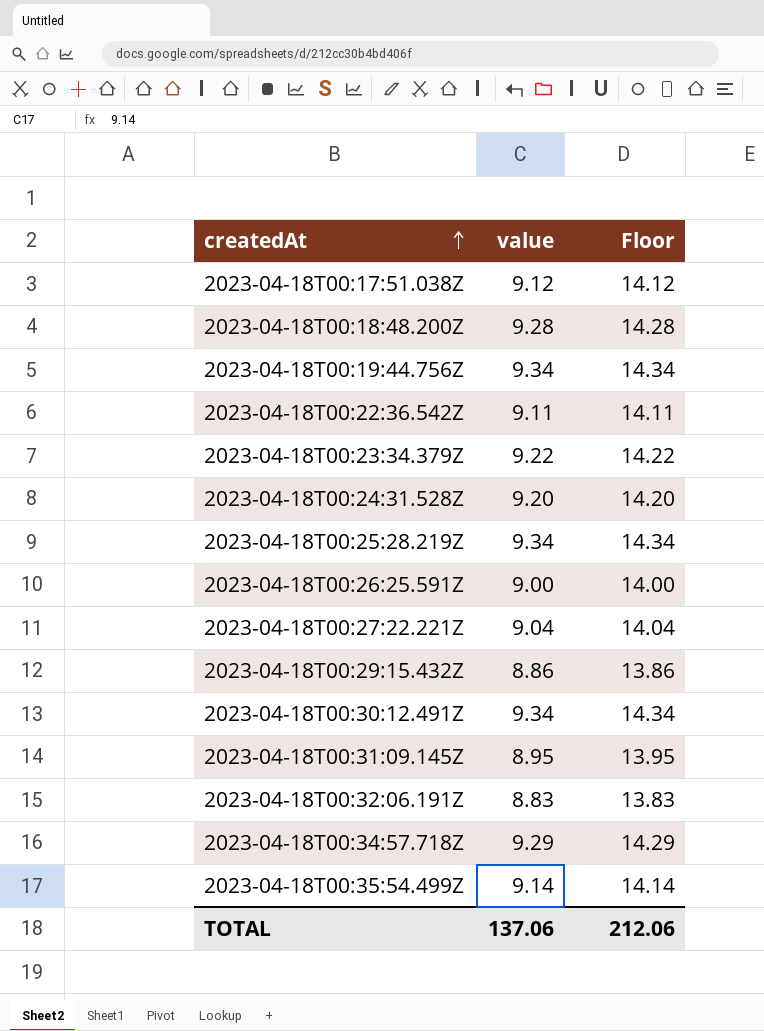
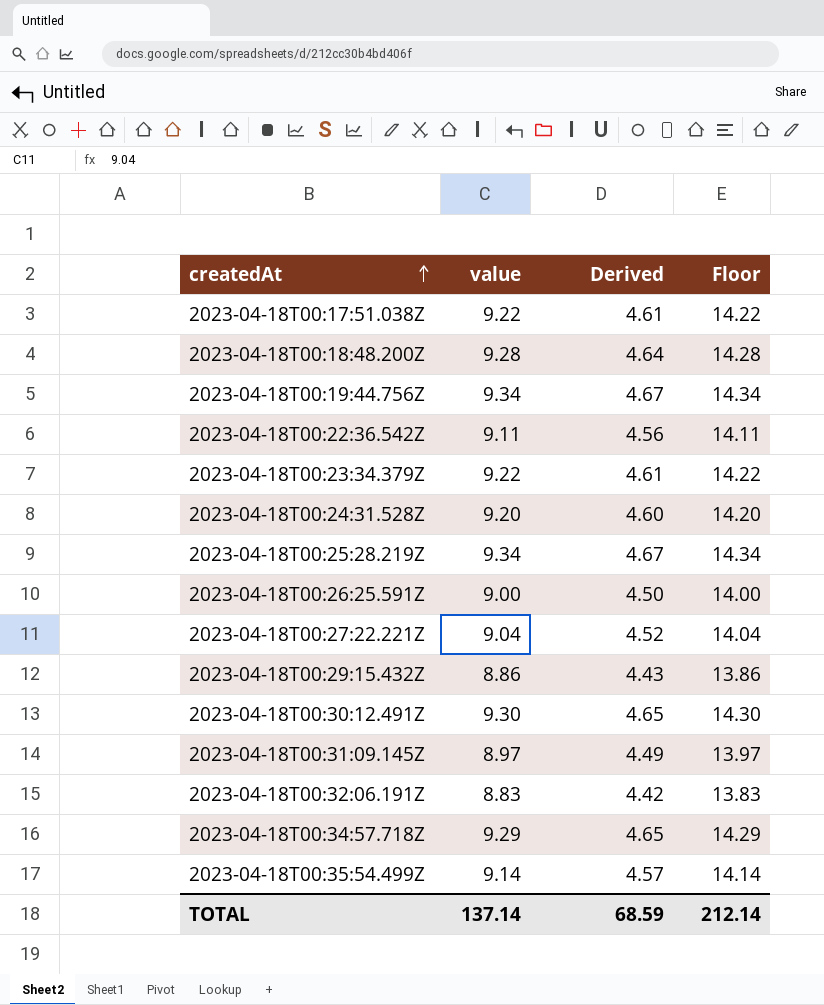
column Derived | formula: none -> [value] * 0.5
2023-04-18T00:17:51.038Z | value: 9.12 -> 9.22
2023-04-18T00:17:51.038Z | Floor: 14.12 -> 14.22
2023-04-18T00:30:12.491Z | value: 9.34 -> 9.30
2023-04-18T00:30:12.491Z | Floor: 14.34 -> 14.30
2023-04-18T00:31:09.145Z | value: 8.95 -> 8.97
2023-04-18T00:31:09.145Z | Floor: 13.95 -> 13.97
TOTAL | value: 137.06 -> 137.14
TOTAL | Floor: 212.06 -> 212.14

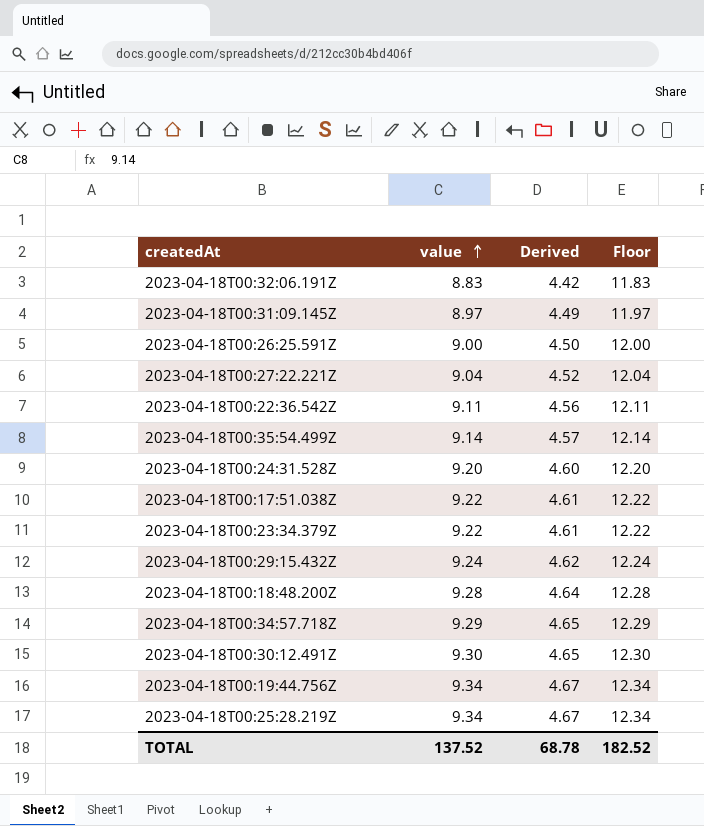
row order: createdAt ascending -> value ascending
column Floor | formula: [value] + 5 -> [value] + 3
2023-04-18T00:29:15.432Z | value: 8.86 -> 9.24
2023-04-18T00:29:15.432Z | Derived: 4.43 -> 4.62
TOTAL | value: 137.14 -> 137.52
TOTAL | Derived: 68.59 -> 68.78
TOTAL | Floor: 212.14 -> 182.52

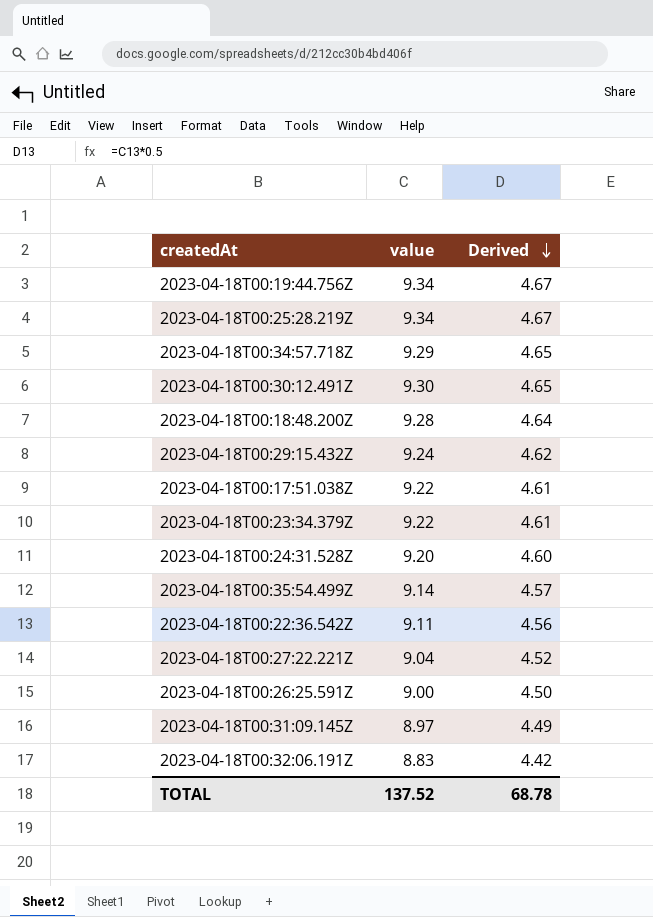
row order: value ascending -> Derived descending
column Floor | formula: [value] + 3 -> none

